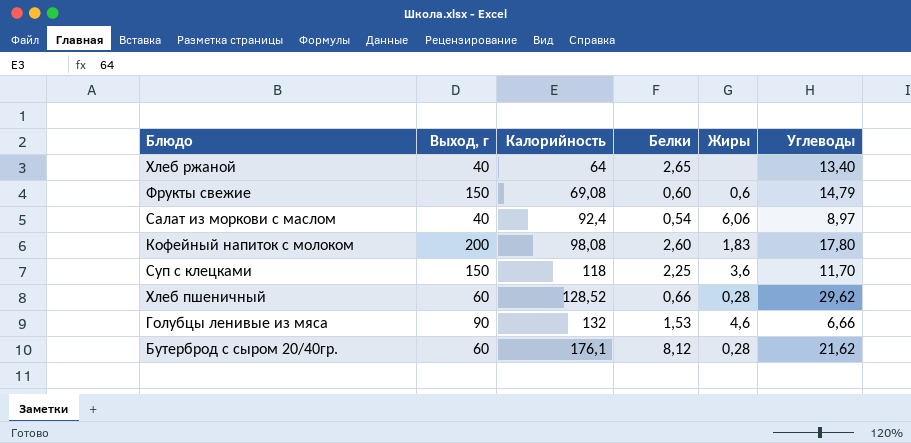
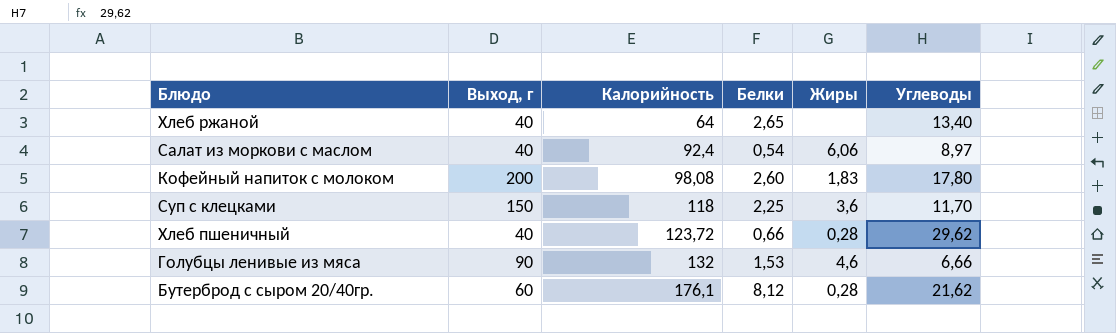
row Фрукты свежие: 150 | 69,08 | 0,60 | 0,6 | 14,79 -> none
Хлеб пшеничный | Выход, г: 60 -> 40
Хлеб пшеничный | Калорийность: 128,52 -> 123,72

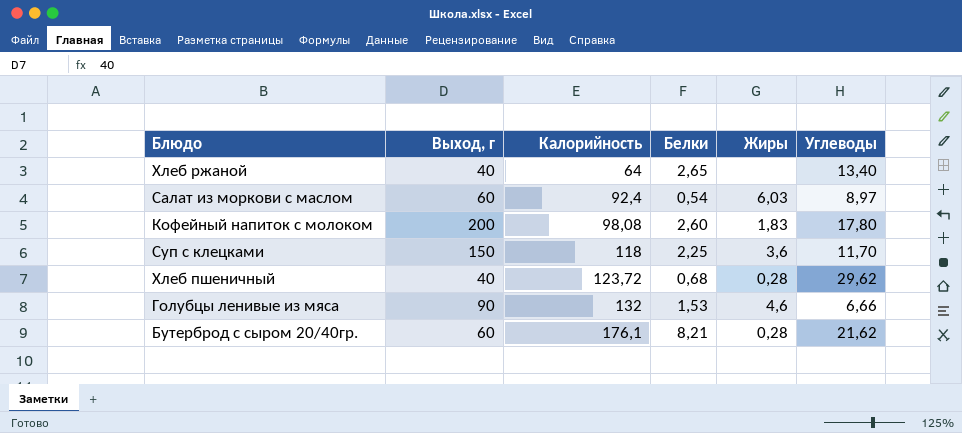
Салат из моркови с маслом | Выход, г: 40 -> 60
Салат из моркови с маслом | Жиры: 6,06 -> 6,03
Хлеб пшеничный | Белки: 0,66 -> 0,68
Бутерброд с сыром 20/40гр. | Белки: 8,12 -> 8,21

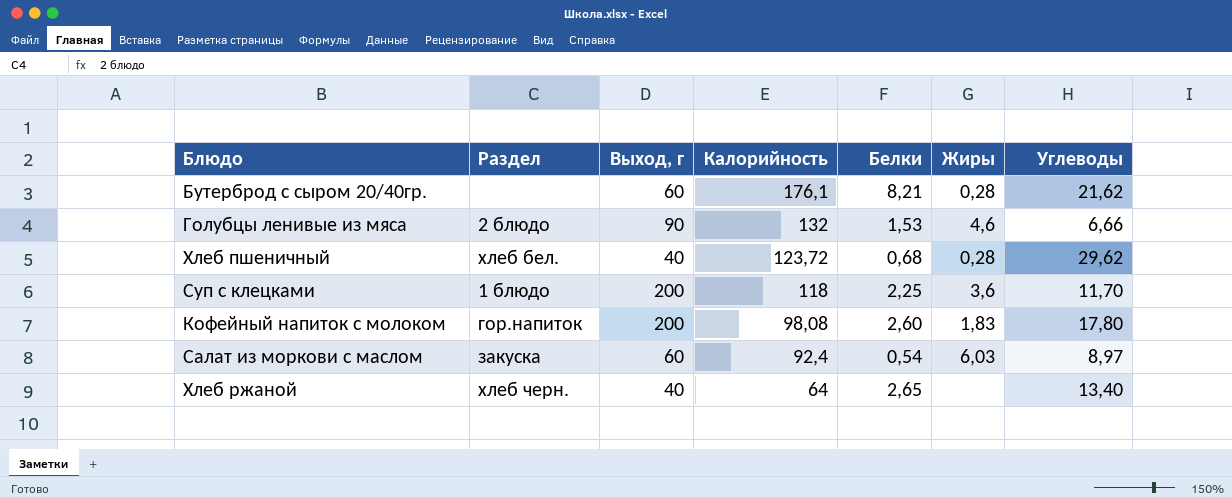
row order: Калорийность ascending -> Калорийность descending
column Раздел | position: none -> 2
Суп с клецками | Выход, г: 150 -> 200

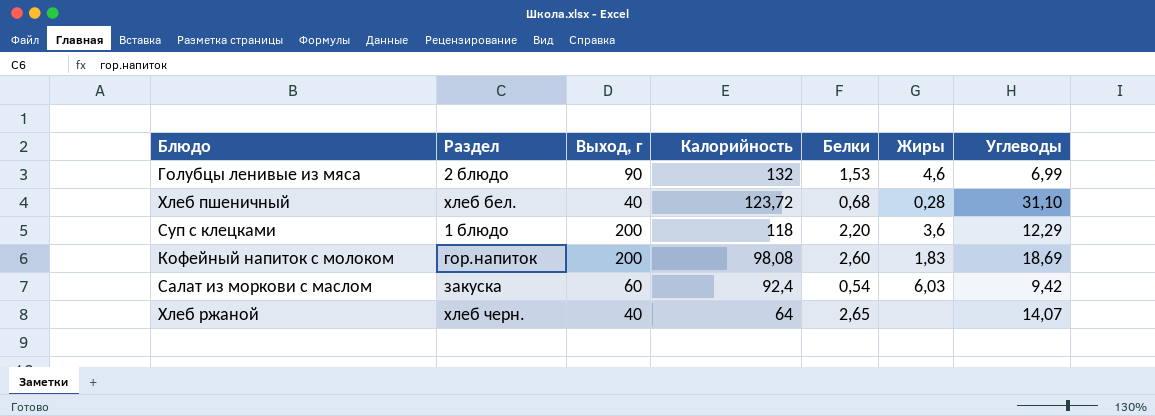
row Бутерброд с сыром 20/40гр.: none | 60 | 176,1 | 8,21 | 0,28 | 21,62 -> none
Голубцы ленивые из мяса | Углеводы: 6,66 -> 6,99
Хлеб пшеничный | Углеводы: 29,62 -> 31,10
Суп с клецками | Белки: 2,25 -> 2,20
Суп с клецками | Углеводы: 11,70 -> 12,29
Кофейный напиток с молоком | Углеводы: 17,80 -> 18,69
Салат из моркови с маслом | Углеводы: 8,97 -> 9,42
Хлеб ржаной | Углеводы: 13,40 -> 14,07

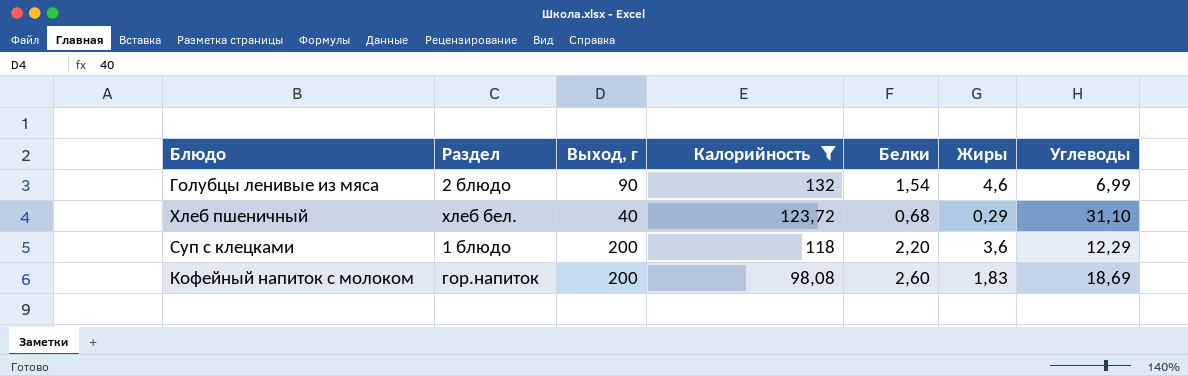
filter: none -> Калорийность >= 98,08
Голубцы ленивые из мяса | Белки: 1,53 -> 1,54
Хлеб пшеничный | Жиры: 0,28 -> 0,29

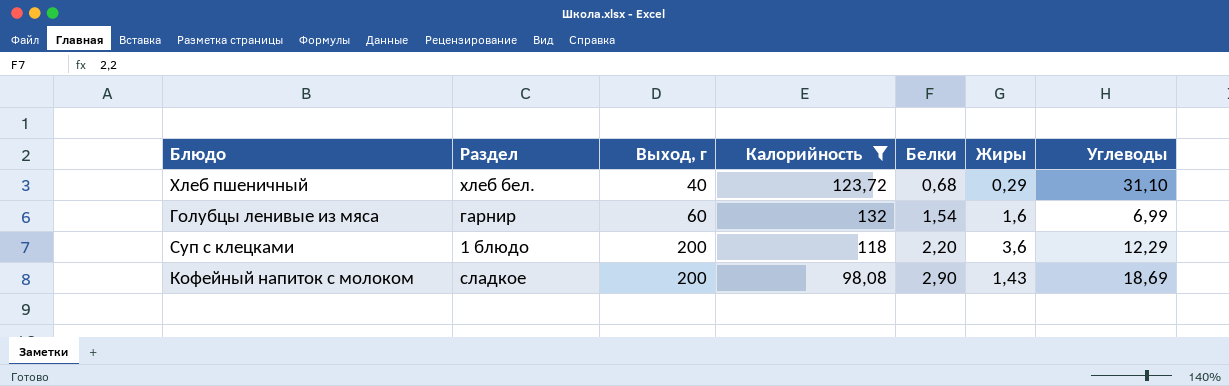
row order: Калорийность descending -> Выход, г ascending
Голубцы ленивые из мяса | Раздел: 2 блюдо -> гарнир
Голубцы ленивые из мяса | Выход, г: 90 -> 60
Голубцы ленивые из мяса | Жиры: 4,6 -> 1,6
Кофейный напиток с молоком | Раздел: гор.напиток -> сладкое
Кофейный напиток с молоком | Белки: 2,60 -> 2,90
Кофейный напиток с молоком | Жиры: 1,83 -> 1,43

